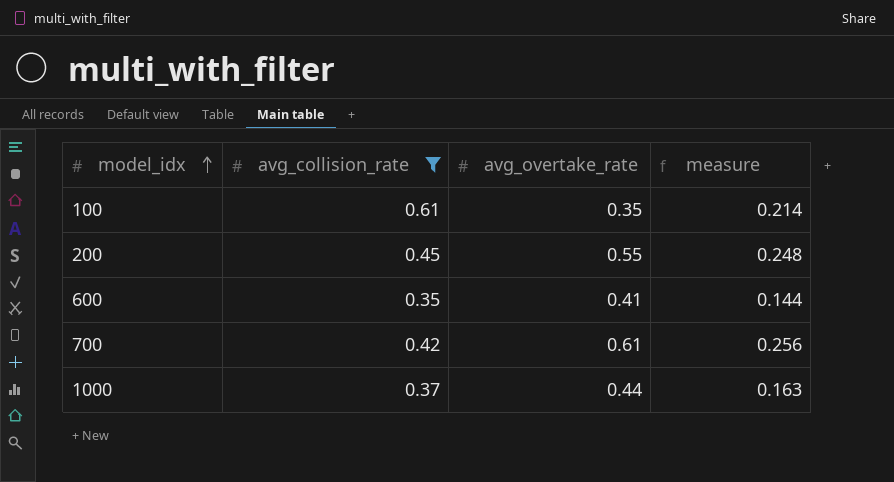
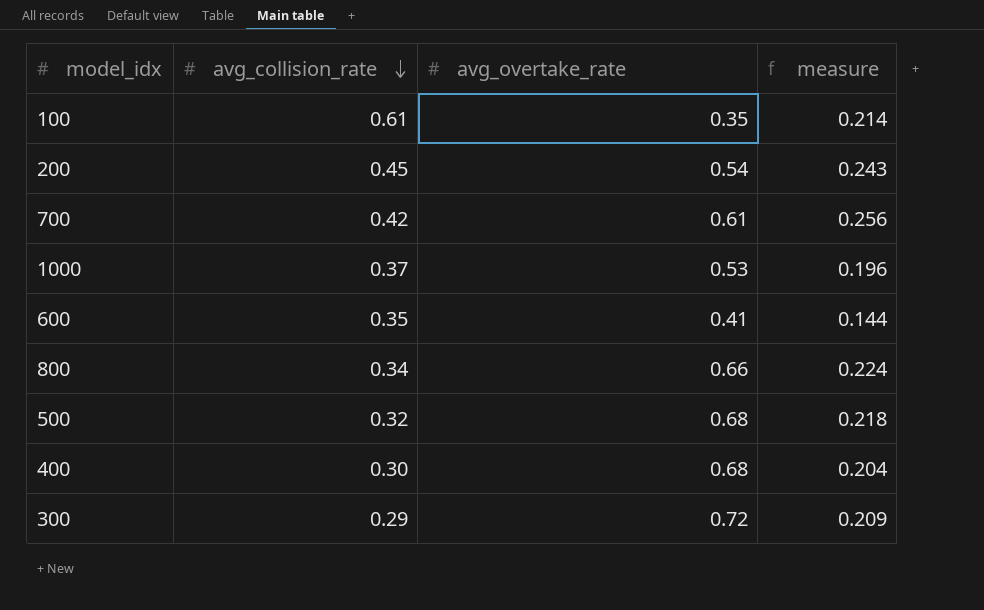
filter: avg_collision_rate >= 0.35 -> none
row order: model_idx ascending -> avg_collision_rate descending
200 | avg_overtake_rate: 0.55 -> 0.54
200 | measure: 0.248 -> 0.243
1000 | avg_overtake_rate: 0.44 -> 0.53
1000 | measure: 0.163 -> 0.196

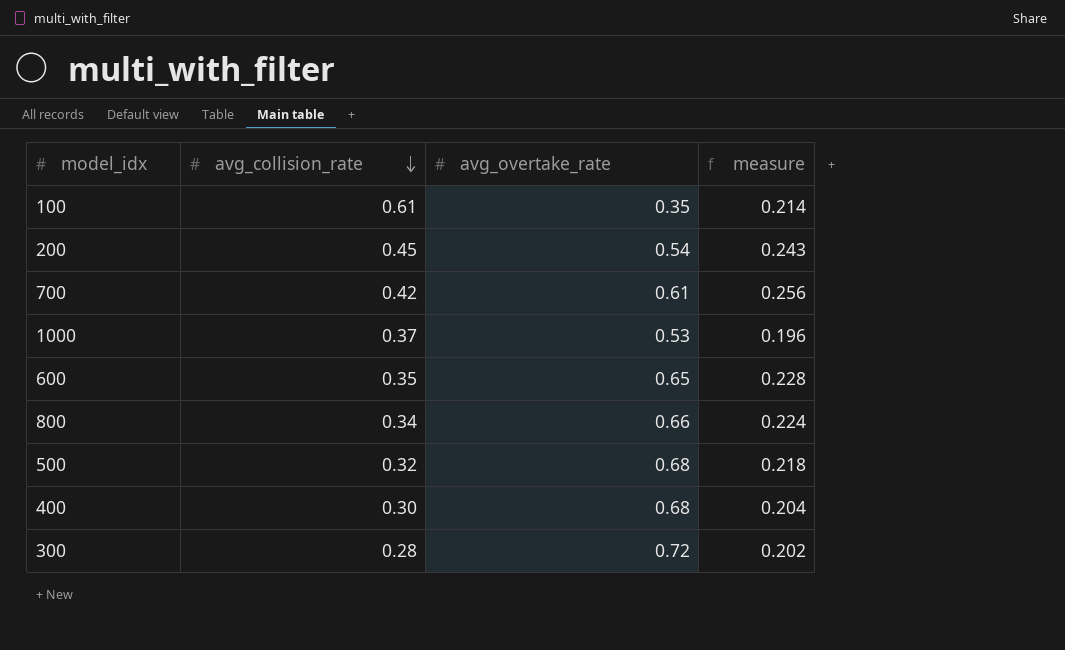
600 | avg_overtake_rate: 0.41 -> 0.65
600 | measure: 0.144 -> 0.228
300 | avg_collision_rate: 0.29 -> 0.28
300 | measure: 0.209 -> 0.202

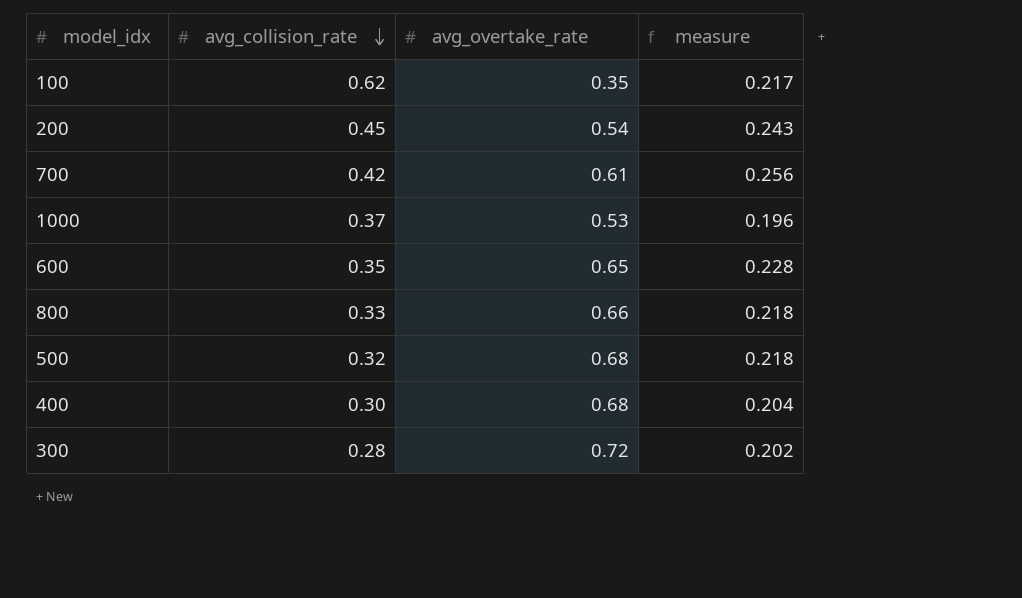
100 | avg_collision_rate: 0.61 -> 0.62
100 | measure: 0.214 -> 0.217
800 | avg_collision_rate: 0.34 -> 0.33
800 | measure: 0.224 -> 0.218

